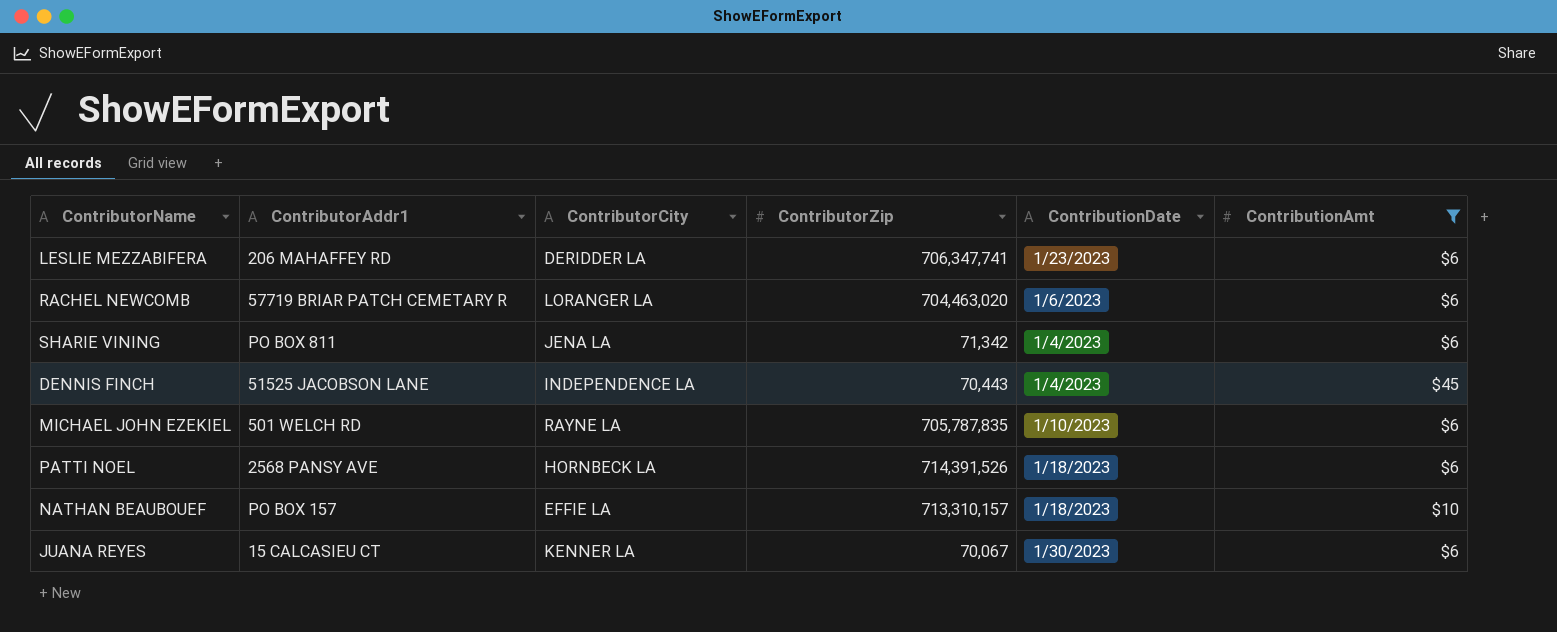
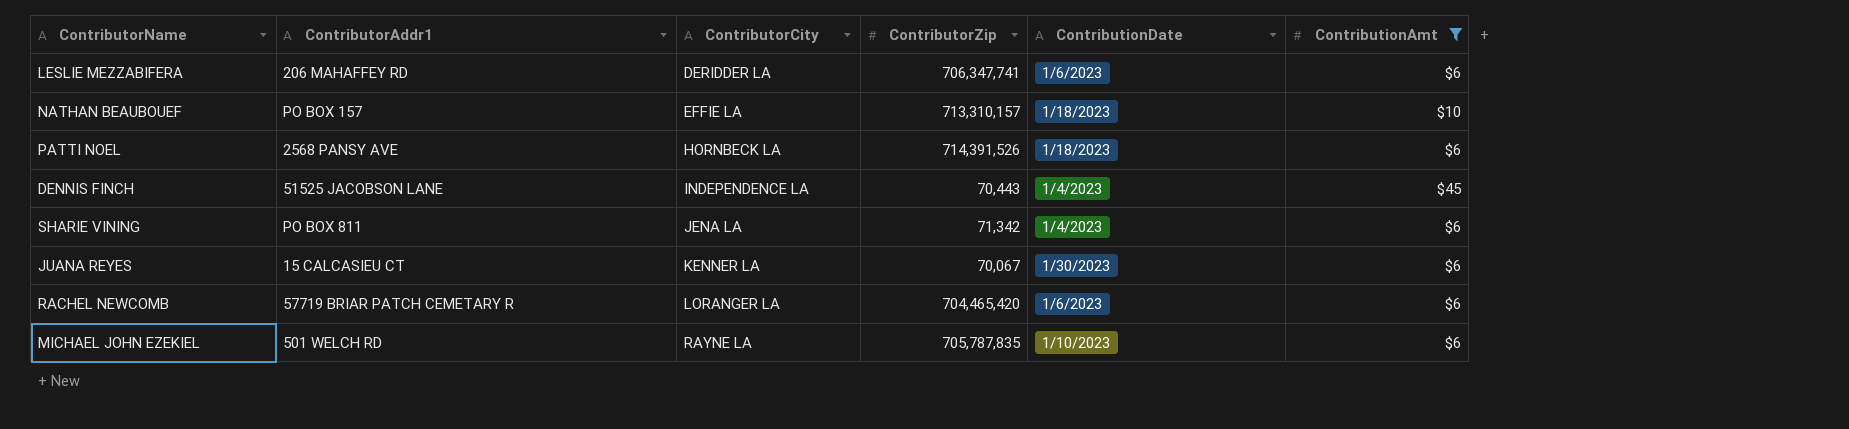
row order: none -> ContributorCity ascending
LESLIE MEZZABIFERA | ContributionDate: 1/23/2023 -> 1/6/2023
RACHEL NEWCOMB | ContributorZip: 704,463,020 -> 704,465,420

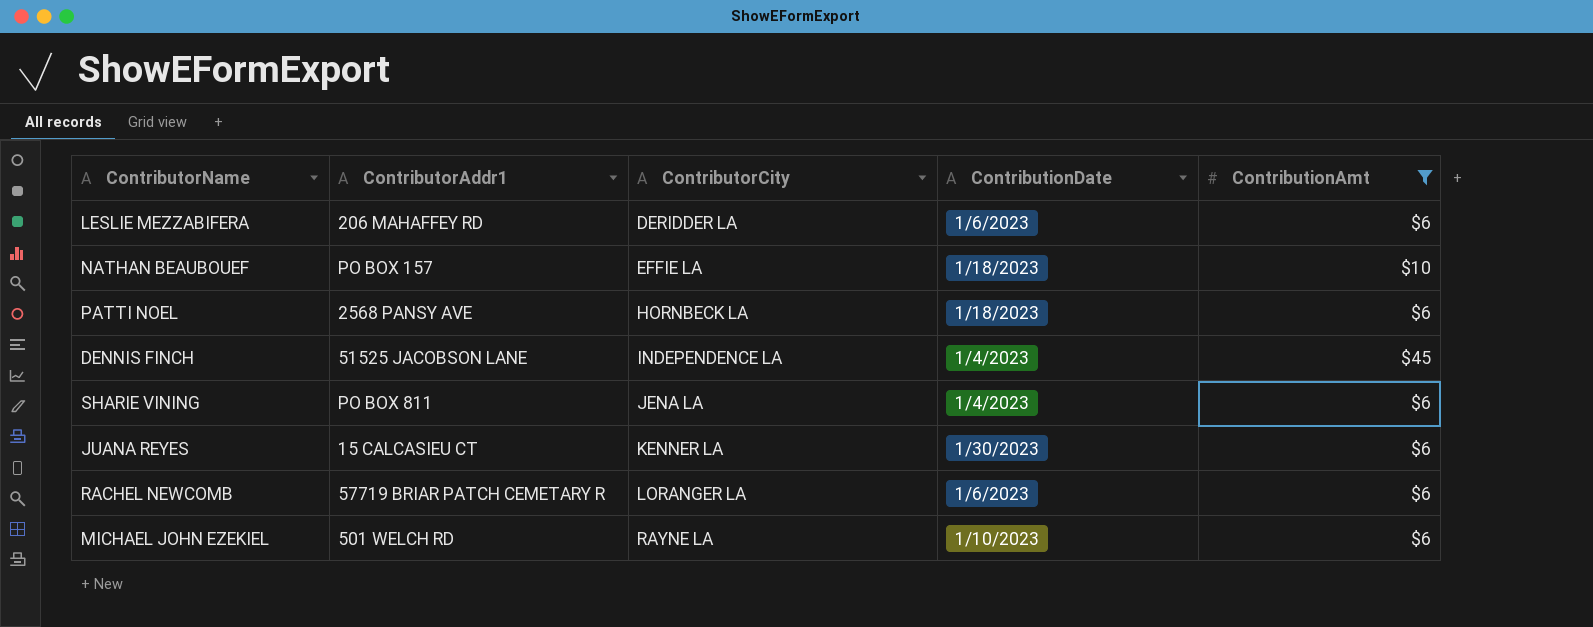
column ContributorZip | position: 4 -> none

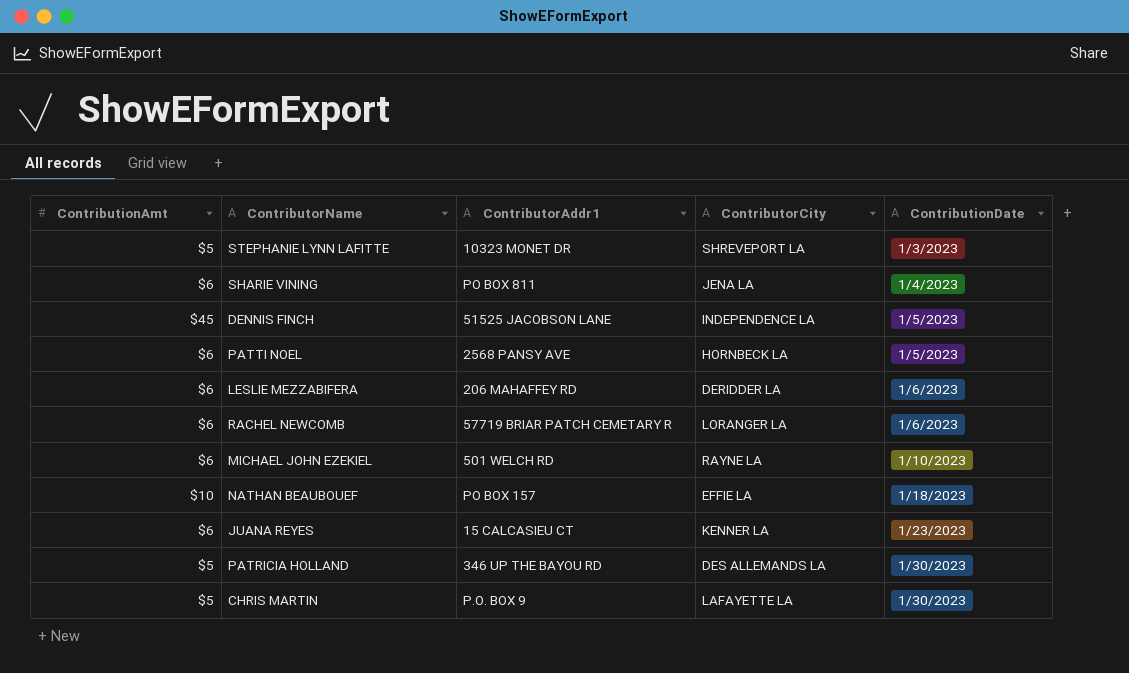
filter: ContributionAmt != $5 -> none
row order: ContributorCity ascending -> ContributionDate ascending
column ContributionAmt | position: 5 -> 1
DENNIS FINCH | ContributionDate: 1/4/2023 -> 1/5/2023
PATTI NOEL | ContributionDate: 1/18/2023 -> 1/5/2023
JUANA REYES | ContributionDate: 1/30/2023 -> 1/23/2023

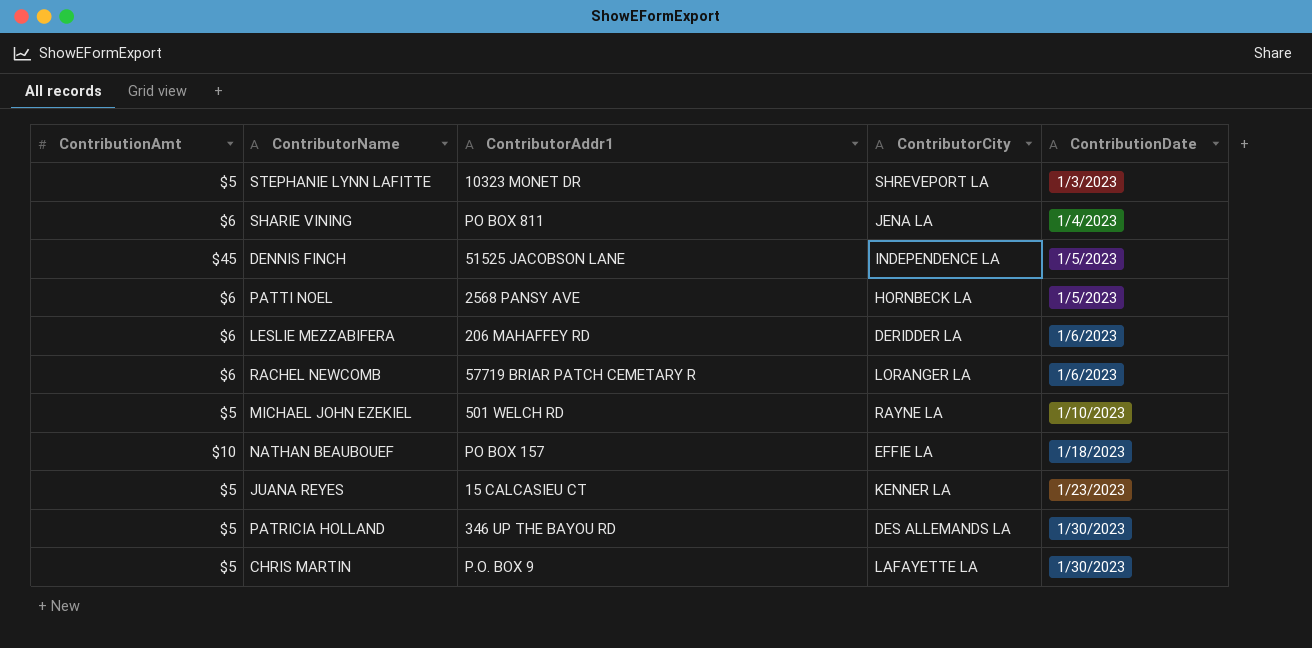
MICHAEL JOHN EZEKIEL | ContributionAmt: $6 -> $5
JUANA REYES | ContributionAmt: $6 -> $5

